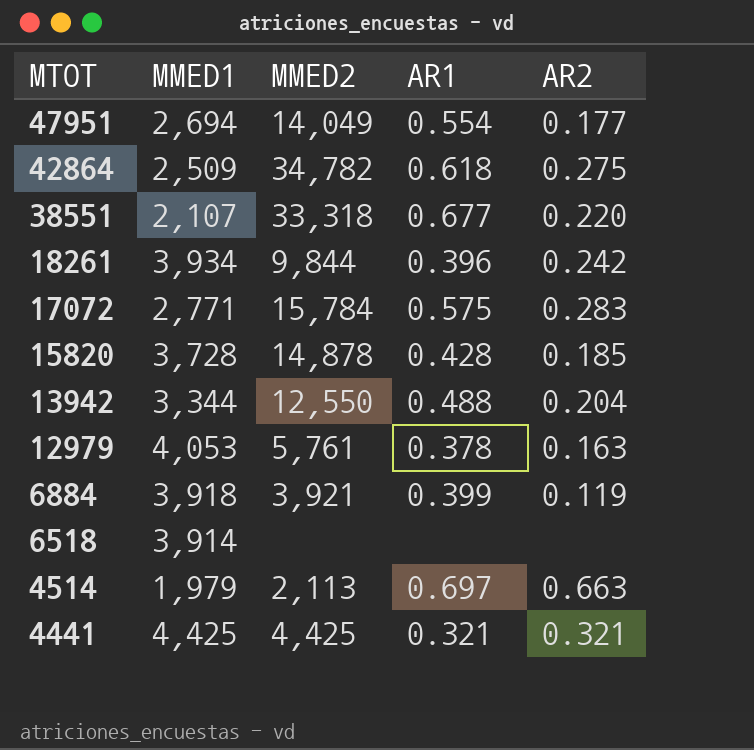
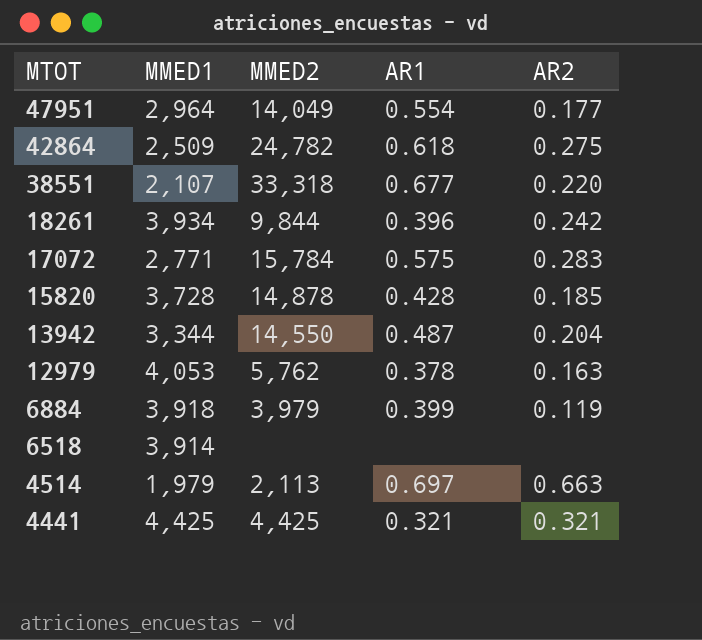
47951 | MMED1: 2,694 -> 2,964
42864 | MMED2: 34,782 -> 24,782
13942 | MMED2: 12,550 -> 14,550
13942 | AR1: 0.488 -> 0.487
12979 | MMED2: 5,761 -> 5,762
6884 | MMED2: 3,921 -> 3,979

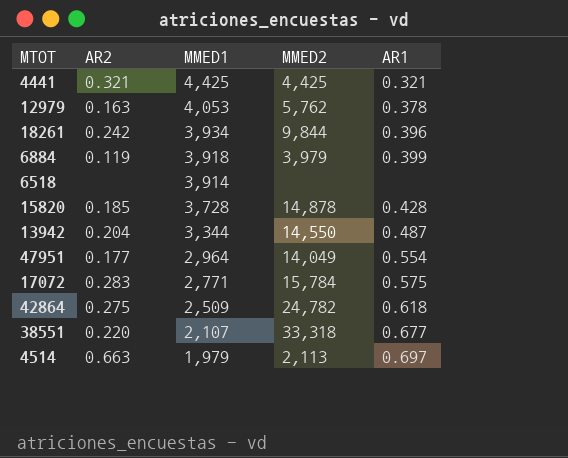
row order: MTOT descending -> MMED1 descending
column AR2 | position: 5 -> 2

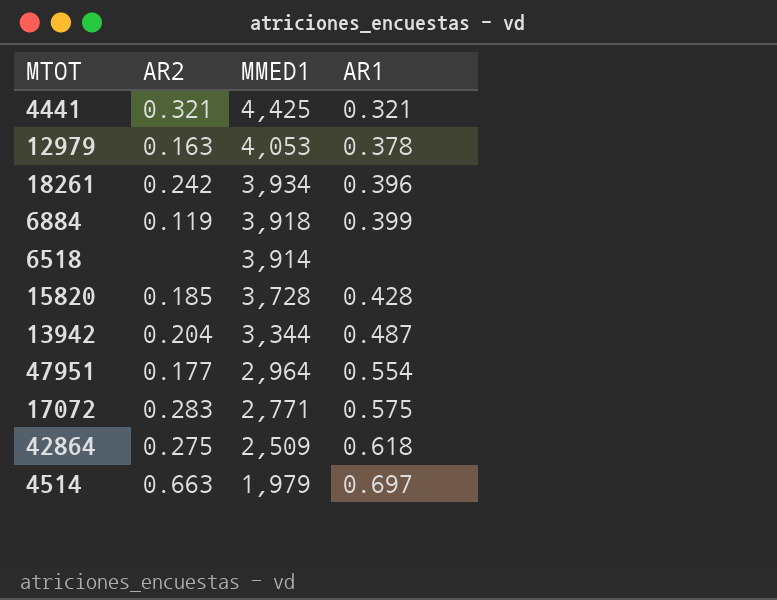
column MMED2 | position: 4 -> none
row 38551: 0.220 | 2,107 | 33,318 | 0.677 -> none

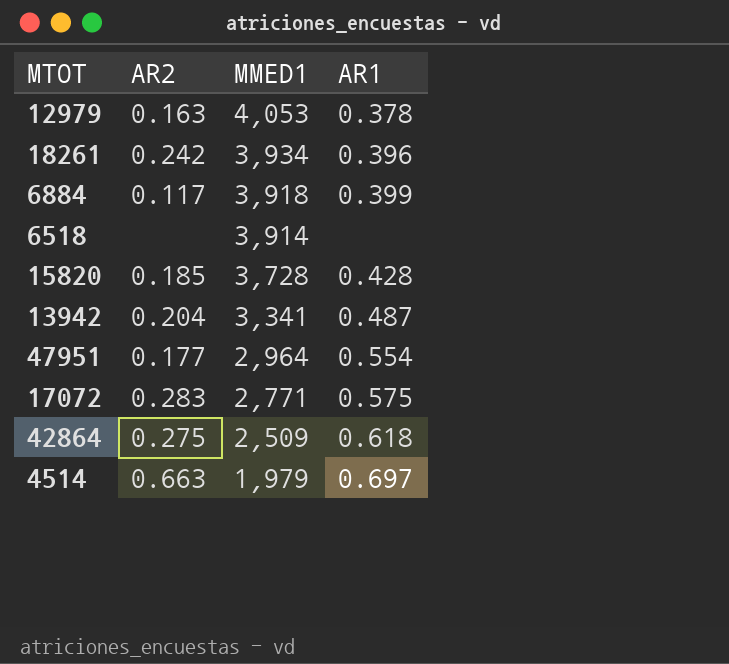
row 4441: 0.321 | 4,425 | 0.321 -> none
6884 | AR2: 0.119 -> 0.117
13942 | MMED1: 3,344 -> 3,341

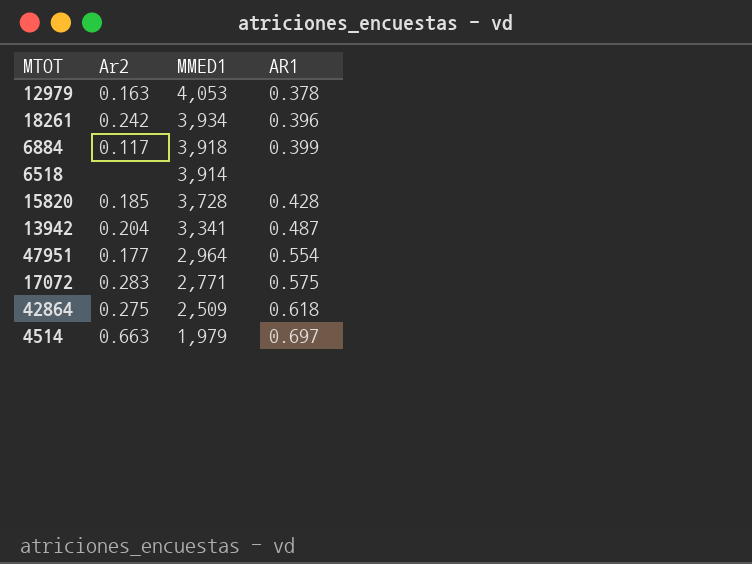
column name: AR2 -> Ar2

